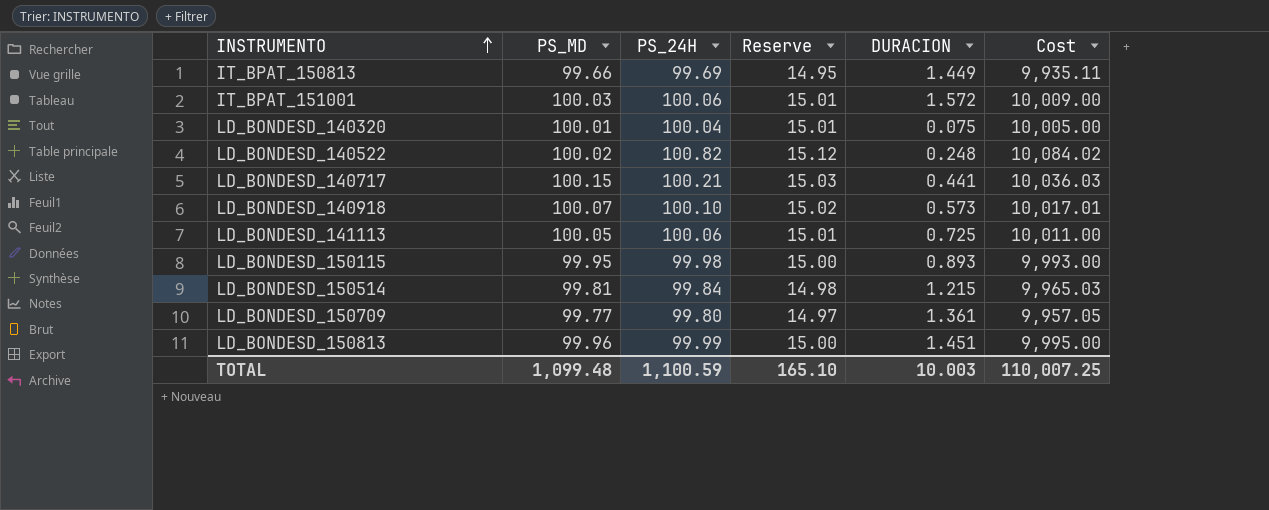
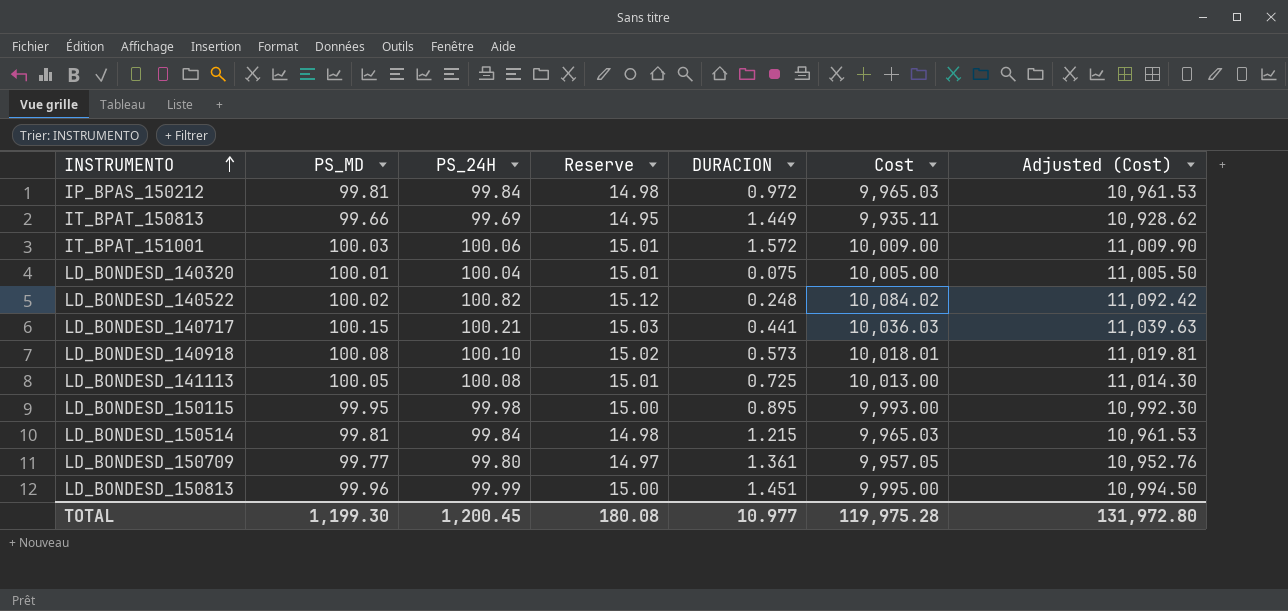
column Adjusted (Cost) | formula: none -> [Cost] * 1.1
row IP_BPAS_150212: none -> 99.81 | 99.84 | 14.98 | 0.972 | 9,965.03 | 10,961.53
LD_BONDESD_140918 | PS_MD: 100.07 -> 100.08
LD_BONDESD_140918 | Cost: 10,017.01 -> 10,018.01
LD_BONDESD_141113 | PS_24H: 100.06 -> 100.08
LD_BONDESD_141113 | Cost: 10,011.00 -> 10,013.00
LD_BONDESD_150115 | DURACION: 0.893 -> 0.895
TOTAL | PS_MD: 1,099.48 -> 1,199.30
TOTAL | PS_24H: 1,100.59 -> 1,200.45
TOTAL | Reserve: 165.10 -> 180.08
TOTAL | DURACION: 10.003 -> 10.977
TOTAL | Cost: 110,007.25 -> 119,975.28

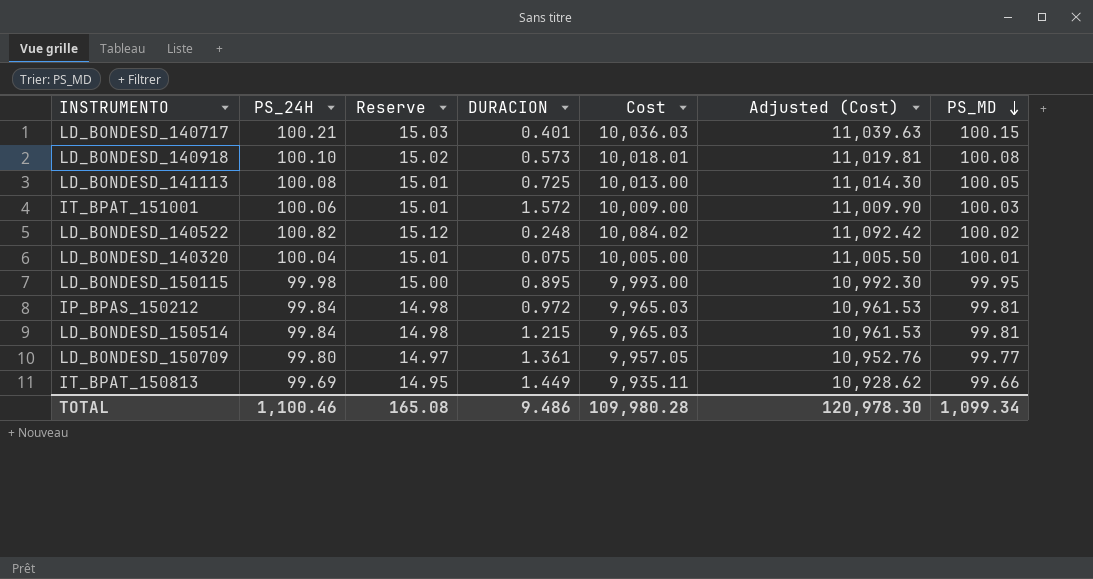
row order: INSTRUMENTO ascending -> PS_MD descending
column PS_MD | position: 2 -> 7
row LD_BONDESD_150813: 99.96 | 99.99 | 15.00 | 1.451 | 9,995.00 | 10,994.50 -> none
LD_BONDESD_140717 | DURACION: 0.441 -> 0.401
TOTAL | PS_24H: 1,200.45 -> 1,100.46
TOTAL | Reserve: 180.08 -> 165.08
TOTAL | DURACION: 10.977 -> 9.486
TOTAL | Cost: 119,975.28 -> 109,980.28
TOTAL | Adjusted (Cost): 131,972.80 -> 120,978.30
TOTAL | PS_MD: 1,199.30 -> 1,099.34

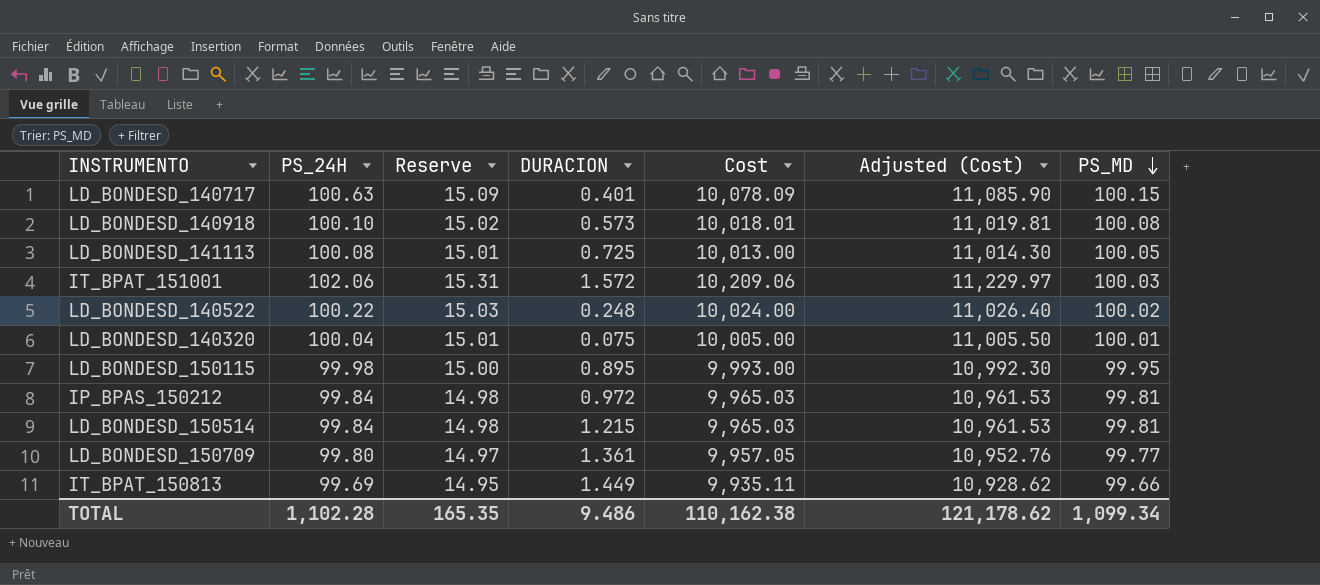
LD_BONDESD_140717 | PS_24H: 100.21 -> 100.63
LD_BONDESD_140717 | Reserve: 15.03 -> 15.09
LD_BONDESD_140717 | Cost: 10,036.03 -> 10,078.09
LD_BONDESD_140717 | Adjusted (Cost): 11,039.63 -> 11,085.90
IT_BPAT_151001 | PS_24H: 100.06 -> 102.06
IT_BPAT_151001 | Reserve: 15.01 -> 15.31
IT_BPAT_151001 | Cost: 10,009.00 -> 10,209.06
IT_BPAT_151001 | Adjusted (Cost): 11,009.90 -> 11,229.97
LD_BONDESD_140522 | PS_24H: 100.82 -> 100.22
LD_BONDESD_140522 | Reserve: 15.12 -> 15.03
LD_BONDESD_140522 | Cost: 10,084.02 -> 10,024.00
LD_BONDESD_140522 | Adjusted (Cost): 11,092.42 -> 11,026.40
TOTAL | PS_24H: 1,100.46 -> 1,102.28
TOTAL | Reserve: 165.08 -> 165.35
TOTAL | Cost: 109,980.28 -> 110,162.38
TOTAL | Adjusted (Cost): 120,978.30 -> 121,178.62

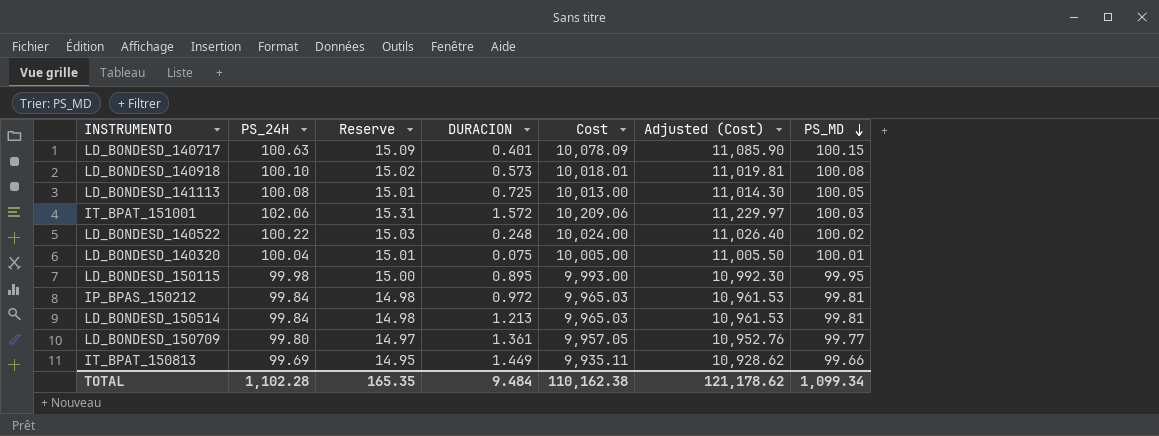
LD_BONDESD_150514 | DURACION: 1.215 -> 1.213
TOTAL | DURACION: 9.486 -> 9.484

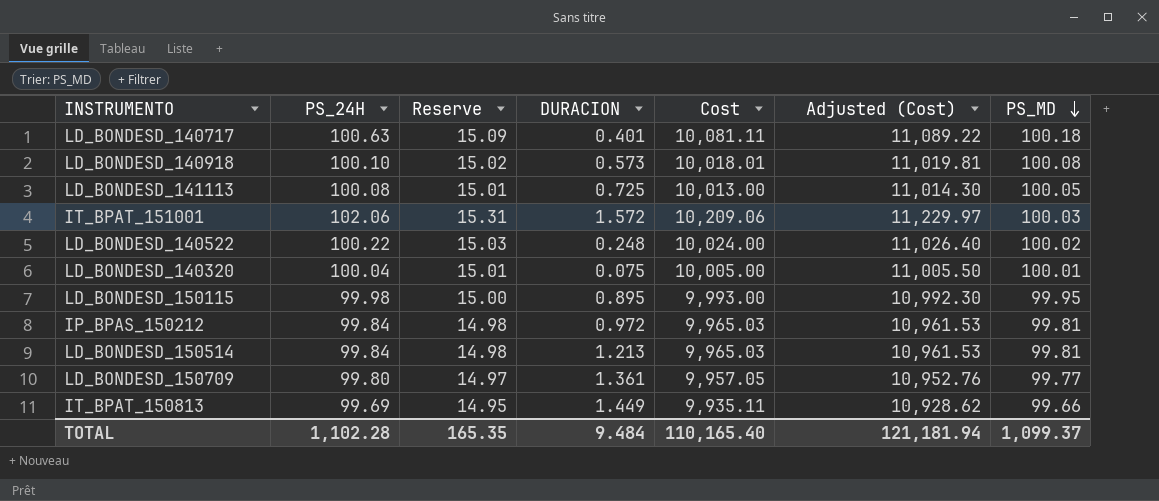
LD_BONDESD_140717 | Cost: 10,078.09 -> 10,081.11
LD_BONDESD_140717 | Adjusted (Cost): 11,085.90 -> 11,089.22
LD_BONDESD_140717 | PS_MD: 100.15 -> 100.18
TOTAL | Cost: 110,162.38 -> 110,165.40
TOTAL | Adjusted (Cost): 121,178.62 -> 121,181.94
TOTAL | PS_MD: 1,099.34 -> 1,099.37

